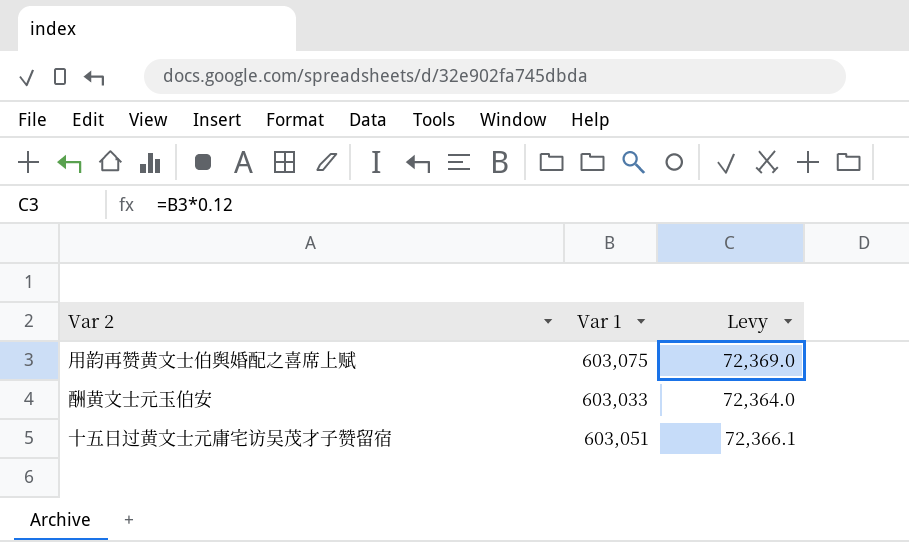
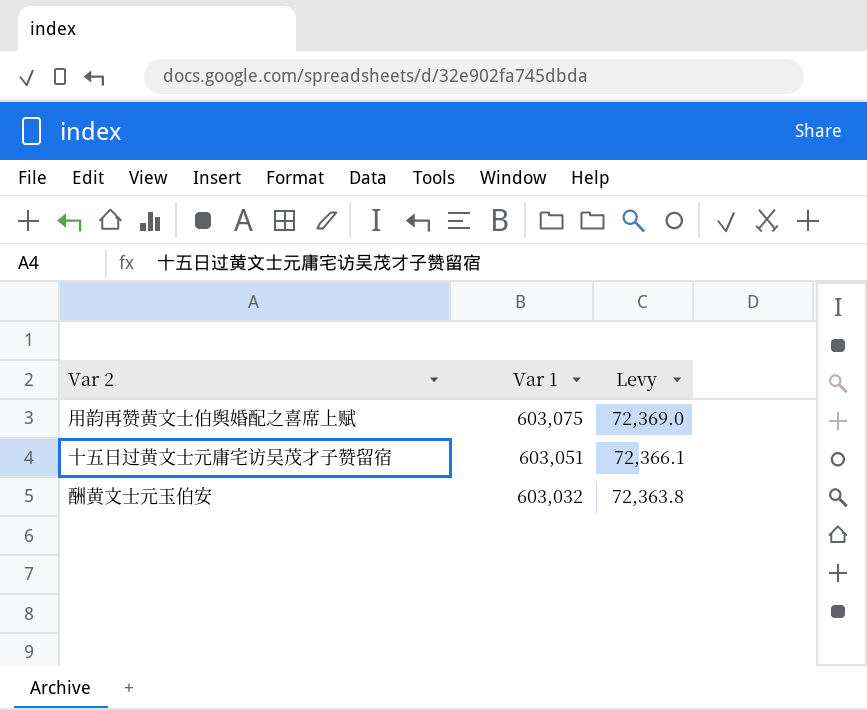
row order: none -> Var 1 descending
酬黄文士元玉伯安 | Var 1: 603,033 -> 603,032
酬黄文士元玉伯安 | Levy: 72,364.0 -> 72,363.8

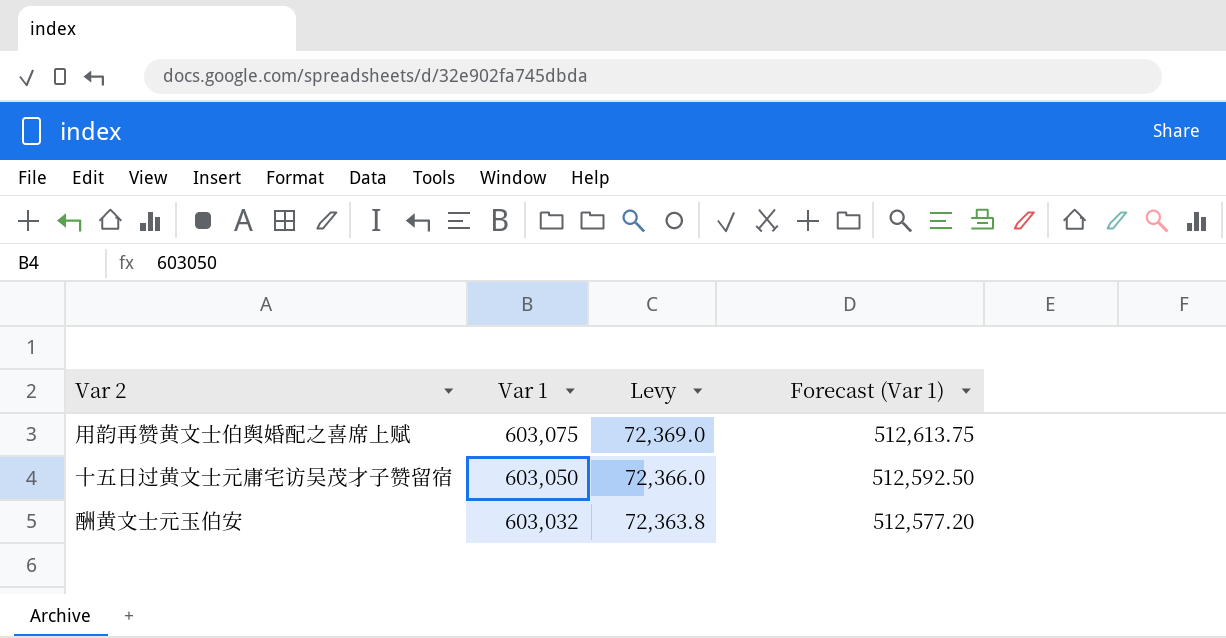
column Forecast (Var 1) | formula: none -> [Var 1] * 0.85
十五日过黄文士元庸宅访吴茂才子赞留宿 | Var 1: 603,051 -> 603,050
十五日过黄文士元庸宅访吴茂才子赞留宿 | Levy: 72,366.1 -> 72,366.0

